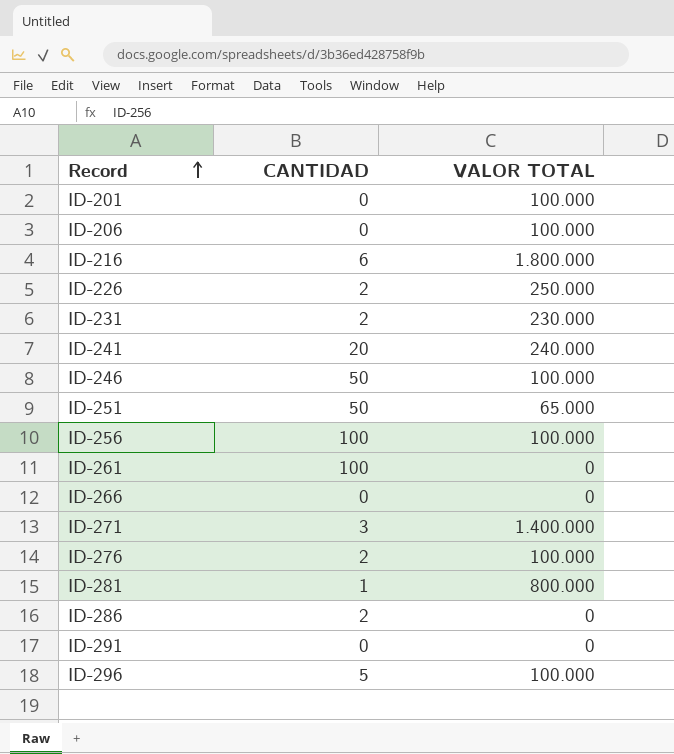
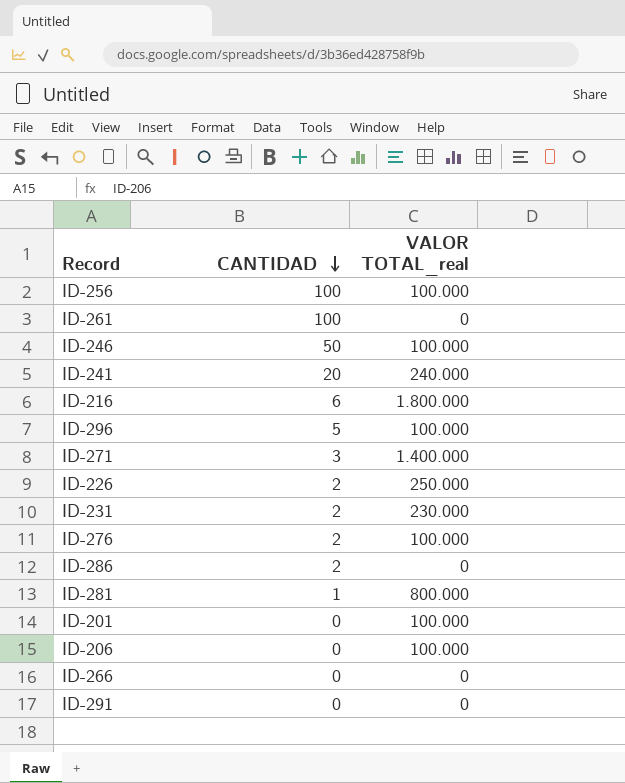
row order: Record ascending -> CANTIDAD descending
column name: VALOR TOTAL -> VALOR TOTAL_real
row ID-251: 50 | 65.000 -> none

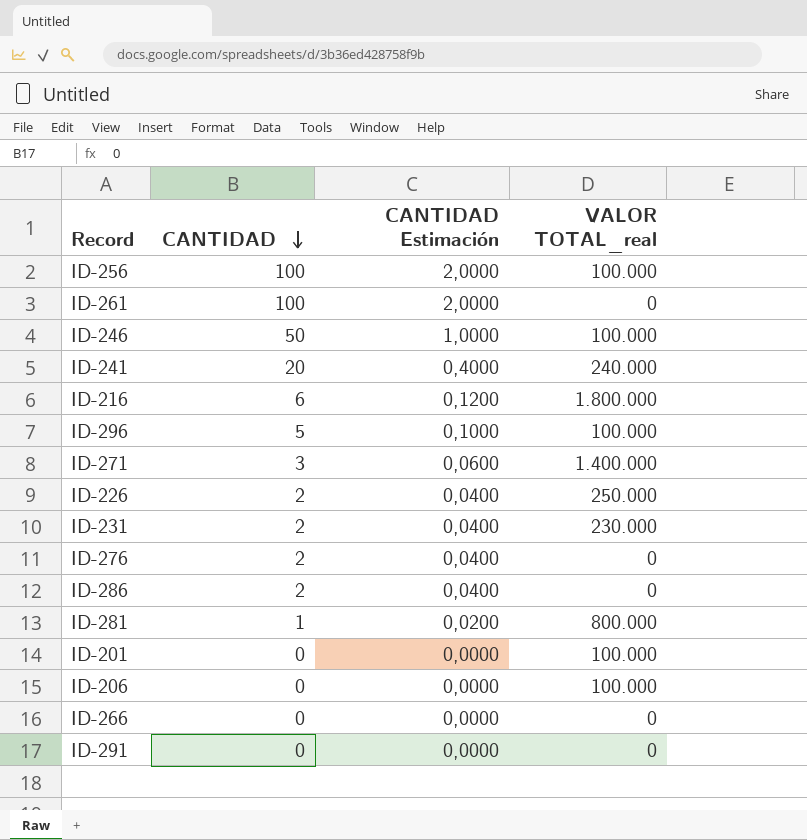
column CANTIDAD Estimación | formula: none -> [CANTIDAD] * 0,02
ID-276 | VALOR TOTAL_real: 100.000 -> 0

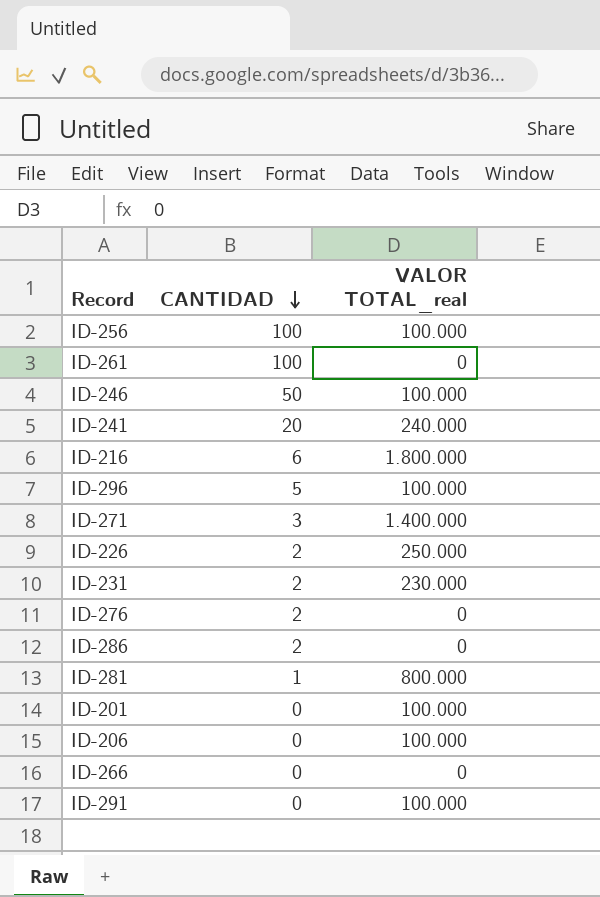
column CANTIDAD Estimación | formula: [CANTIDAD] * 0,02 -> none
ID-291 | VALOR TOTAL_real: 0 -> 100.000

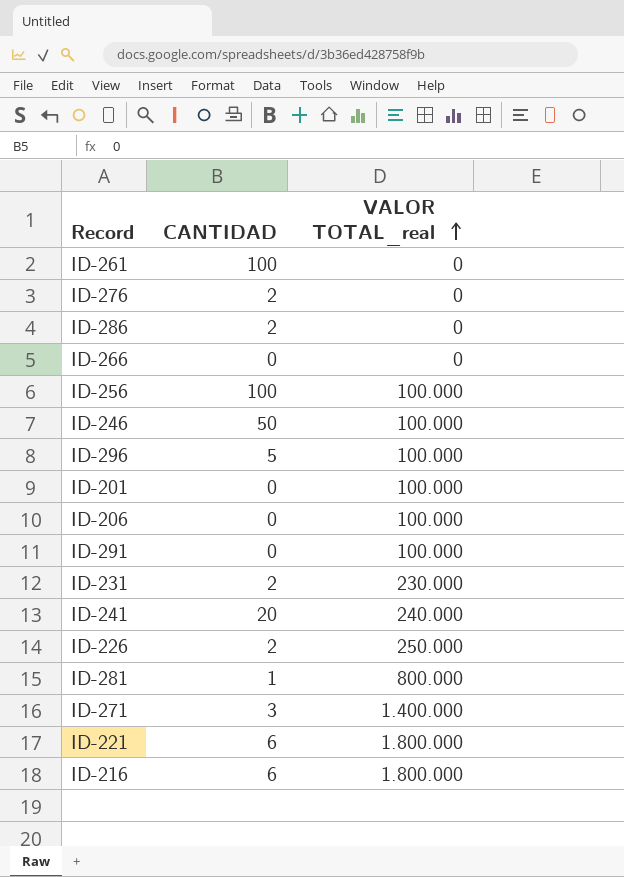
row order: CANTIDAD descending -> VALOR TOTAL_real ascending
row ID-221: none -> 6 | 1.800.000

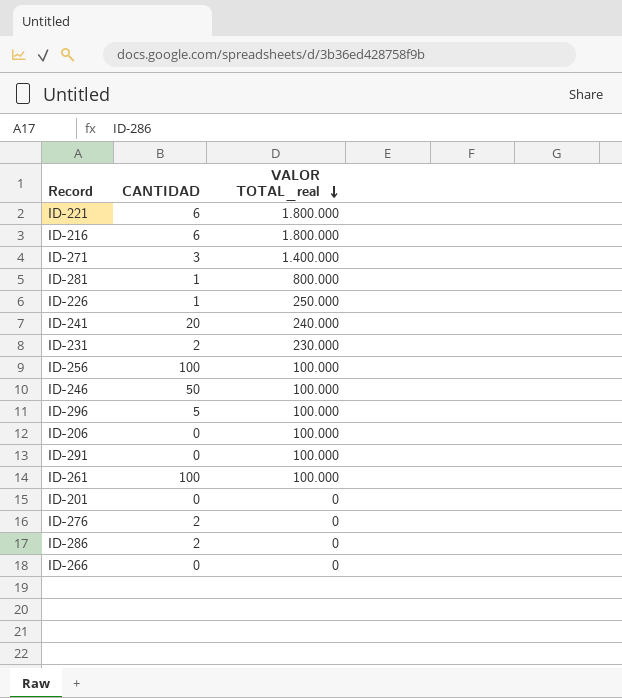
row order: VALOR TOTAL_real ascending -> VALOR TOTAL_real descending
ID-226 | CANTIDAD: 2 -> 1
ID-261 | VALOR TOTAL_real: 0 -> 100.000
ID-201 | VALOR TOTAL_real: 100.000 -> 0

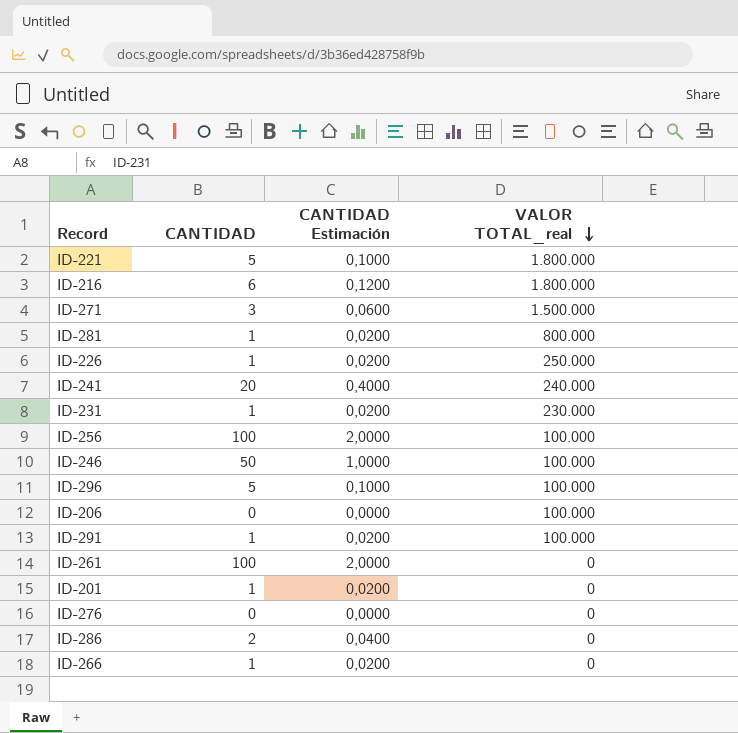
column CANTIDAD Estimación | formula: none -> [CANTIDAD] * 0,02
ID-221 | CANTIDAD: 6 -> 5
ID-271 | VALOR TOTAL_real: 1.400.000 -> 1.500.000
ID-231 | CANTIDAD: 2 -> 1
ID-291 | CANTIDAD: 0 -> 1
ID-261 | VALOR TOTAL_real: 100.000 -> 0
ID-201 | CANTIDAD: 0 -> 1
ID-276 | CANTIDAD: 2 -> 0
ID-266 | CANTIDAD: 0 -> 1

